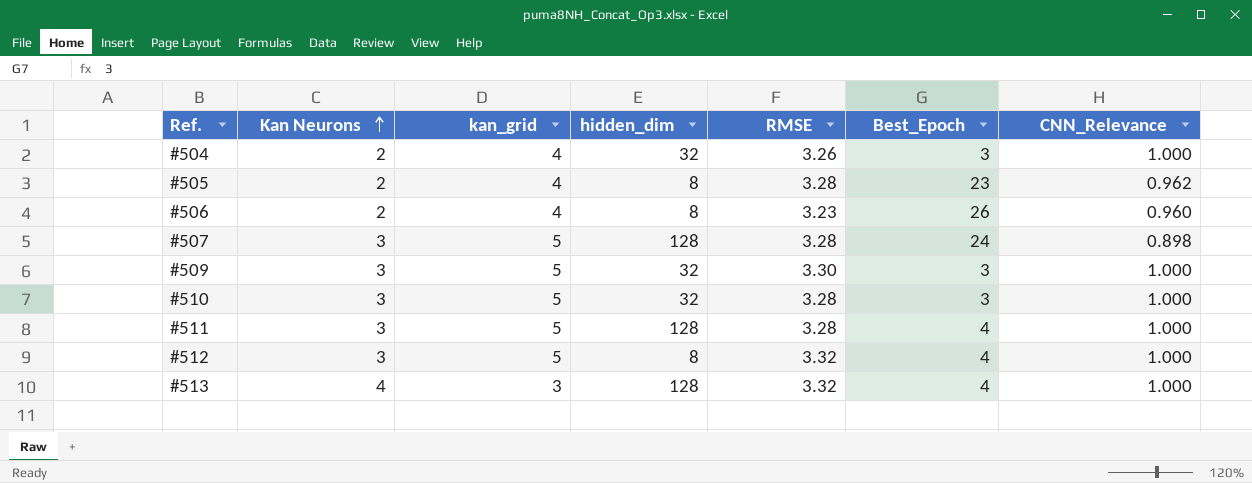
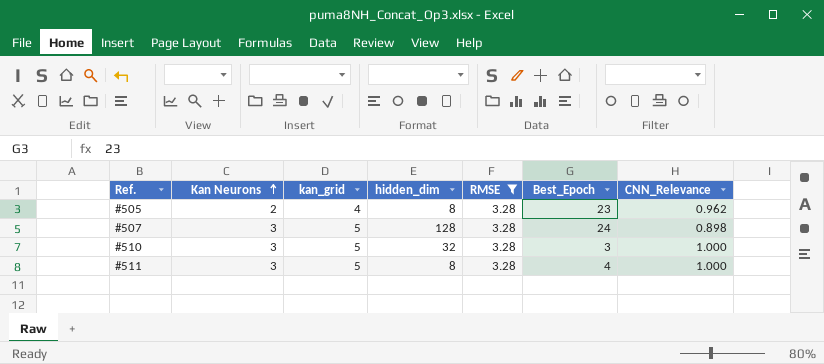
filter: none -> RMSE = 3.28
#511 | hidden_dim: 128 -> 8

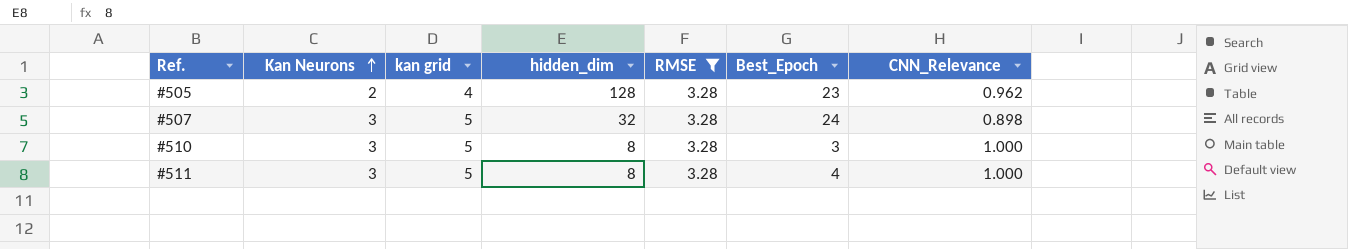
column name: kan_grid -> kan grid
#505 | hidden_dim: 8 -> 128
#507 | hidden_dim: 128 -> 32
#510 | hidden_dim: 32 -> 8

